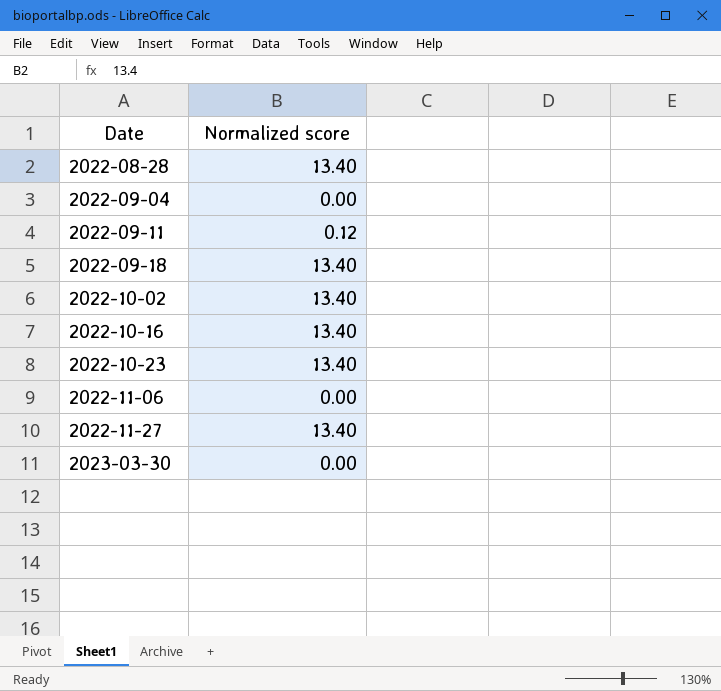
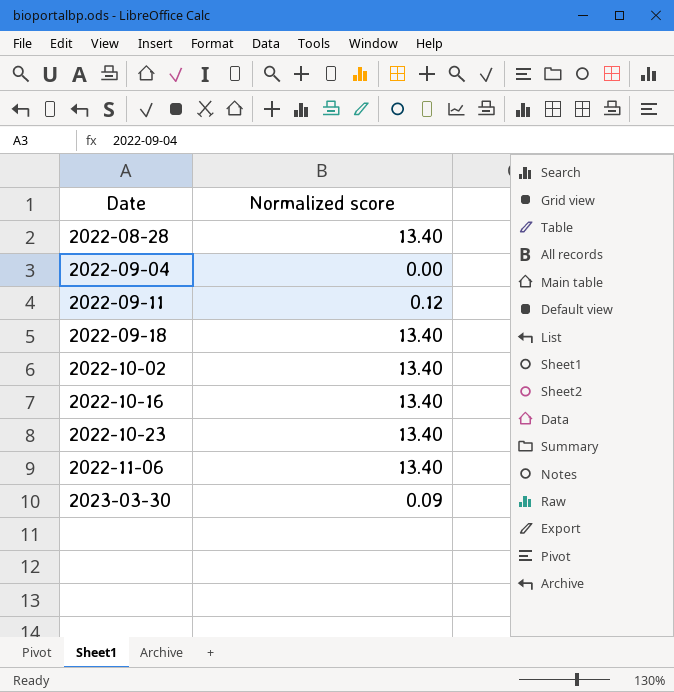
row 2022-11-27: 13.40 -> none
2022-11-06 | Normalized score: 0.00 -> 13.40
2023-03-30 | Normalized score: 0.00 -> 0.09

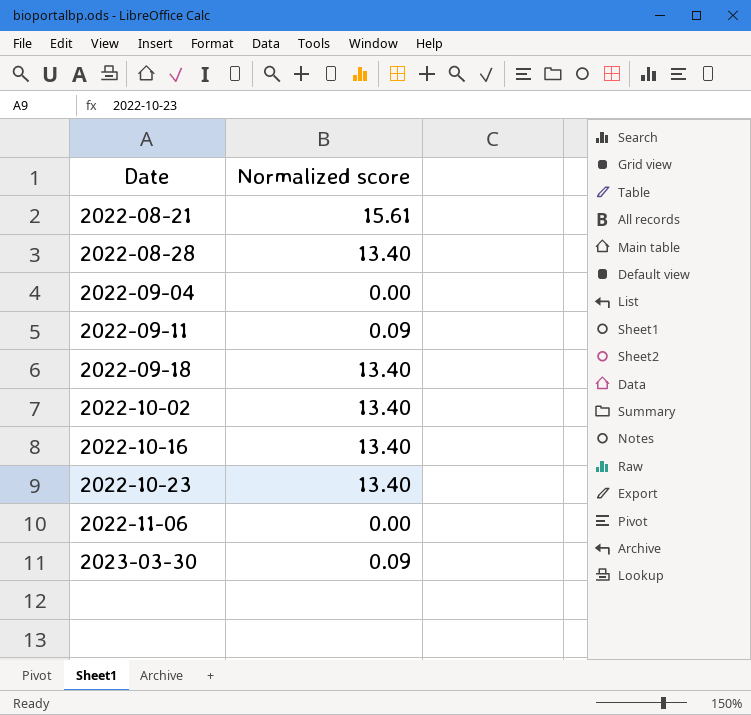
row 2022-08-21: none -> 15.61
2022-09-11 | Normalized score: 0.12 -> 0.09
2022-11-06 | Normalized score: 13.40 -> 0.00

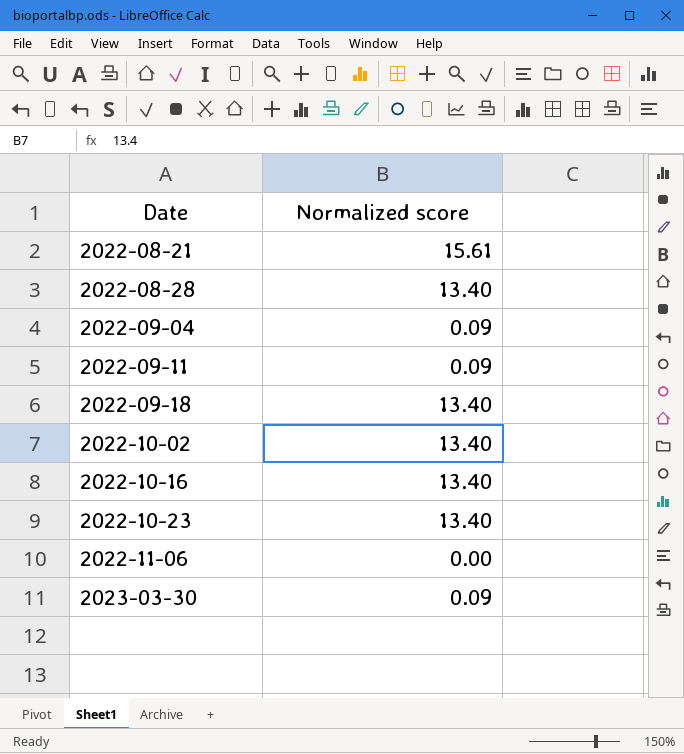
2022-09-04 | Normalized score: 0.00 -> 0.09

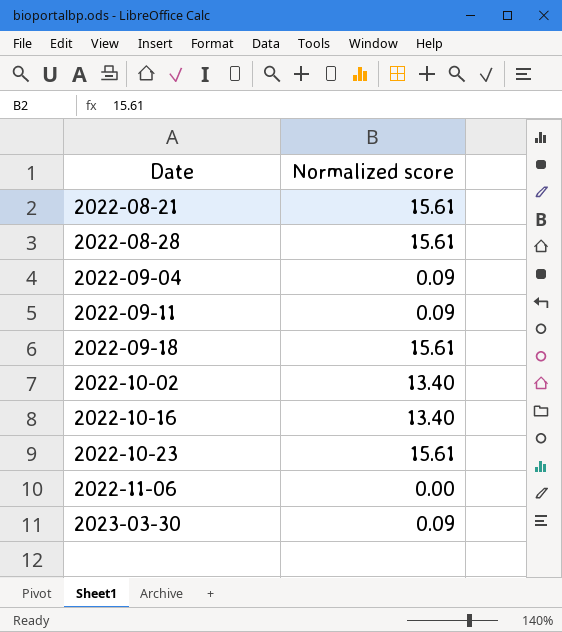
2022-08-28 | Normalized score: 13.40 -> 15.61
2022-09-18 | Normalized score: 13.40 -> 15.61
2022-10-23 | Normalized score: 13.40 -> 15.61

